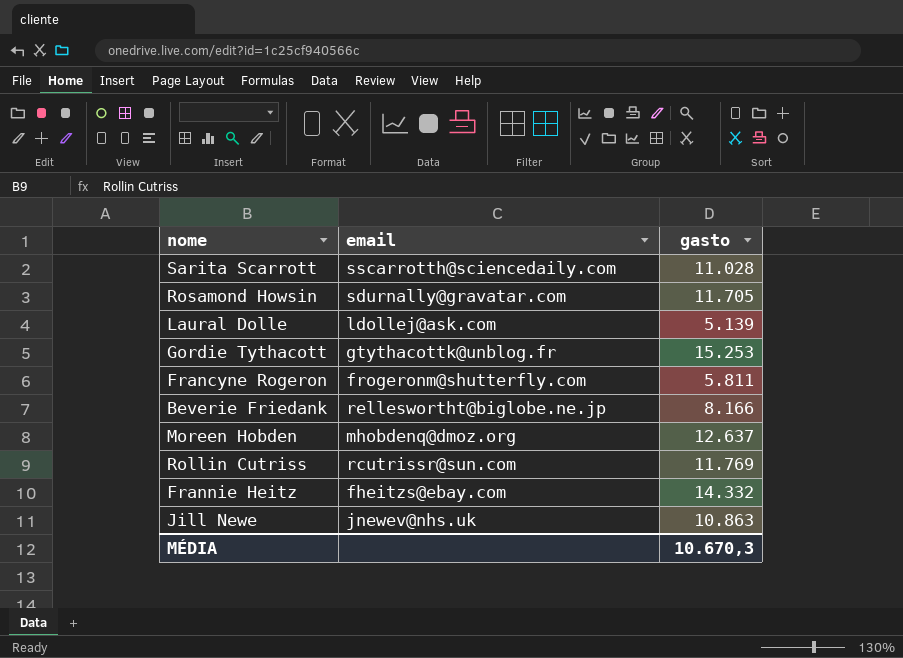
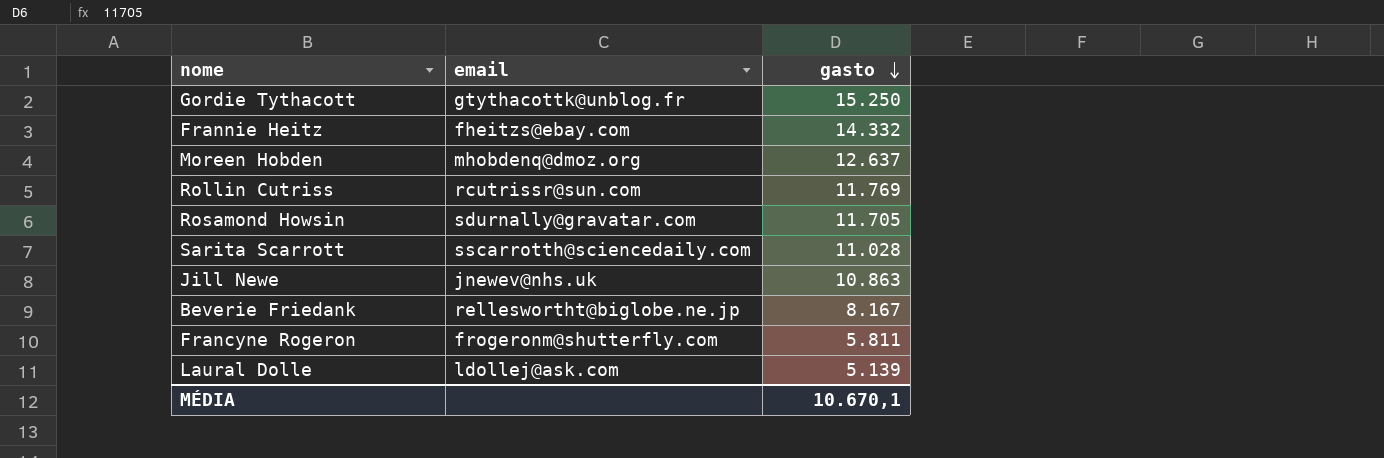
row order: none -> gasto descending
Gordie Tythacott | gasto: 15.253 -> 15.250
Beverie Friedank | gasto: 8.166 -> 8.167
MÉDIA | gasto: 10.670,3 -> 10.670,1

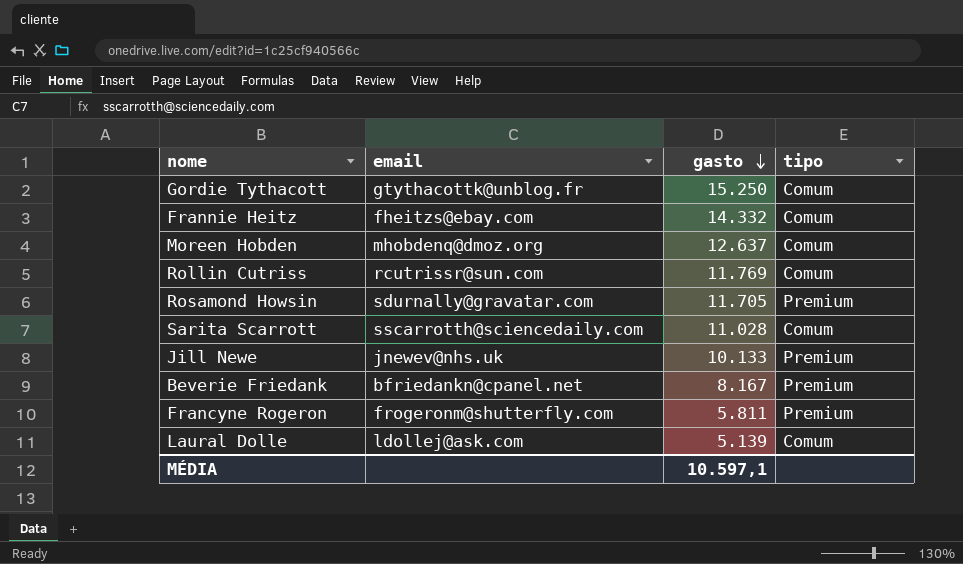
column tipo | position: none -> 4
Jill Newe | gasto: 10.863 -> 10.133
Beverie Friedank | email: relleswortht@biglobe.ne.jp -> bfriedankn@cpanel.net
MÉDIA | gasto: 10.670,1 -> 10.597,1

